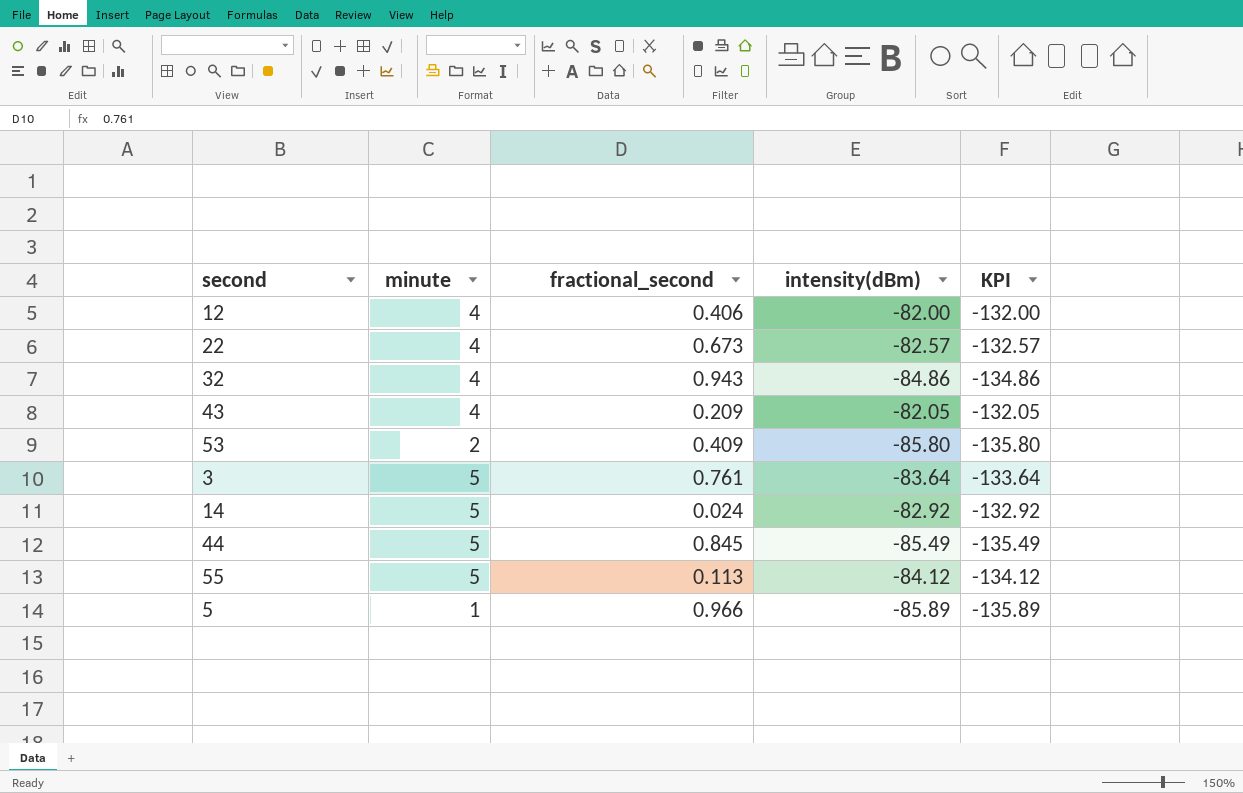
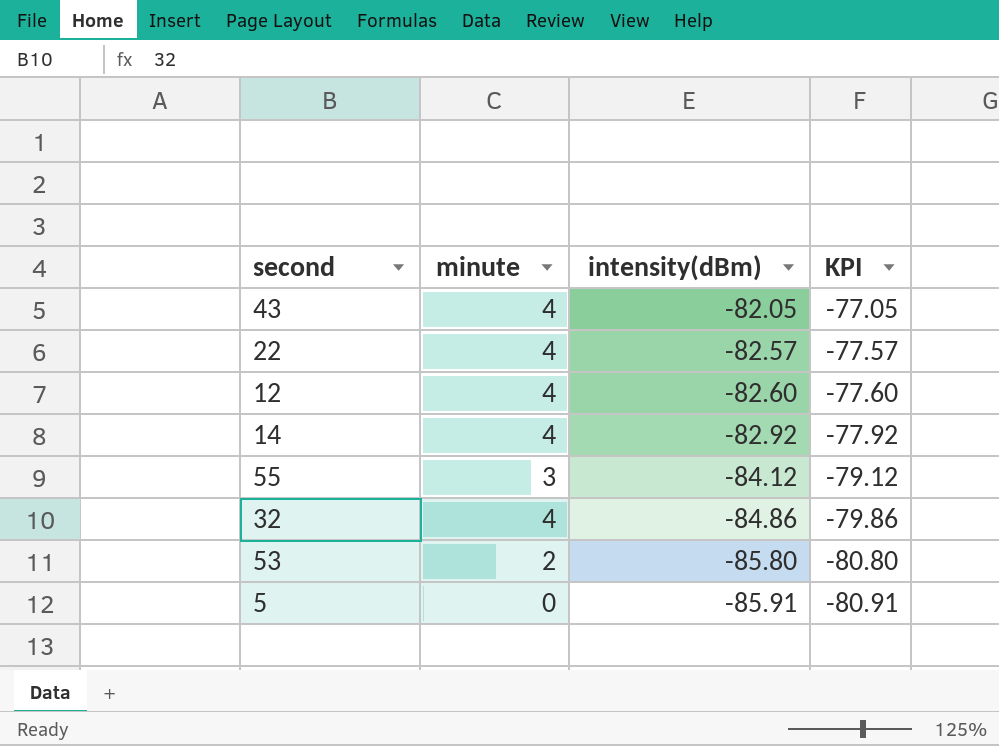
row order: none -> intensity(dBm) descending
column fractional_second | position: 3 -> none
column KPI | formula: [intensity(dBm)] - 50 -> [intensity(dBm)] + 5
row 3: 5 | 0.761 | -83.64 | -133.64 -> none
row 44: 5 | 0.845 | -85.49 | -135.49 -> none
12 | intensity(dBm): -82.00 -> -82.60
14 | minute: 5 -> 4
55 | minute: 5 -> 3
5 | minute: 1 -> 0
5 | intensity(dBm): -85.89 -> -85.91

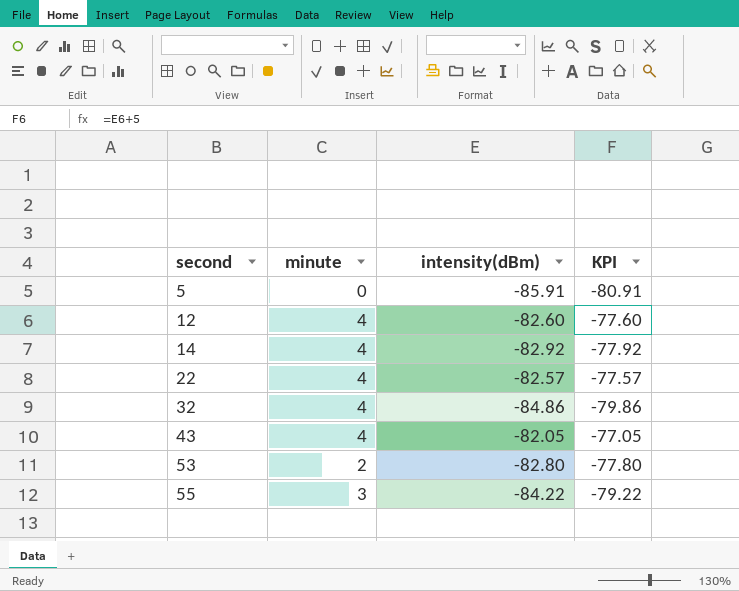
row order: intensity(dBm) descending -> second ascending
53 | intensity(dBm): -85.80 -> -82.80
53 | KPI: -80.80 -> -77.80
55 | intensity(dBm): -84.12 -> -84.22
55 | KPI: -79.12 -> -79.22

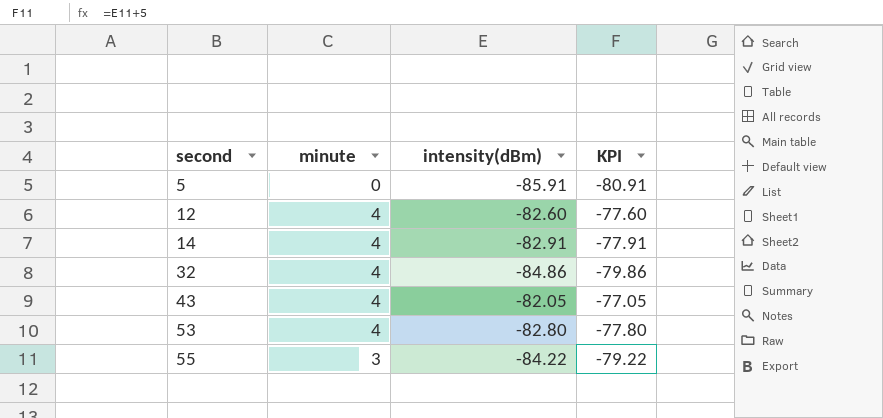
row 22: 4 | -82.57 | -77.57 -> none
14 | intensity(dBm): -82.92 -> -82.91
14 | KPI: -77.92 -> -77.91
53 | minute: 2 -> 4

